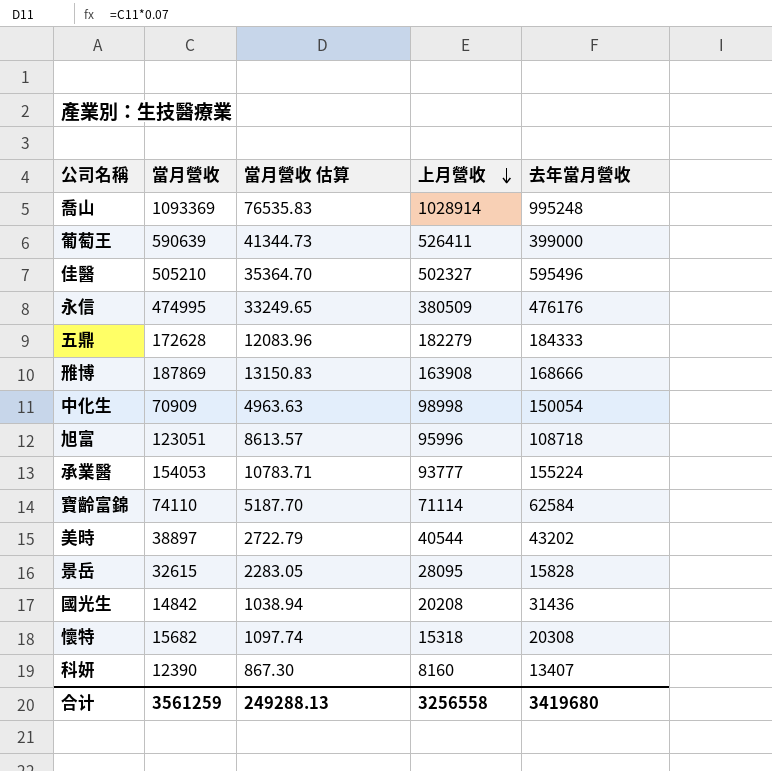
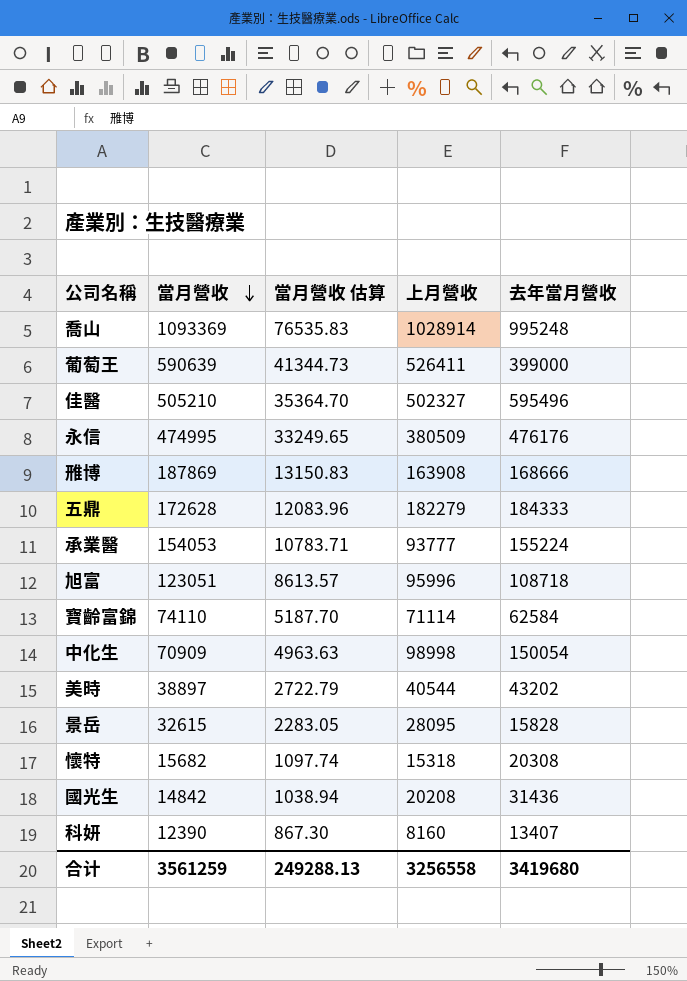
row order: 上月營收 descending -> 當月營收 descending

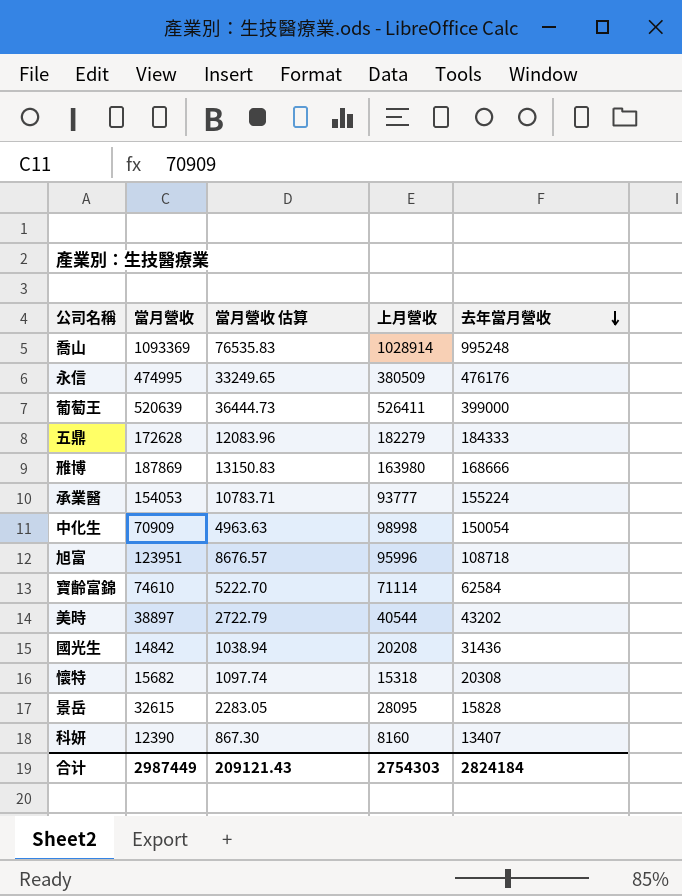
row order: 當月營收 descending -> 去年當月營收 descending
row 佳醫: 505210 | 35364.70 | 502327 | 595496 -> none
葡萄王 | 當月營收: 590639 -> 520639
葡萄王 | 當月營收 估算: 41344.73 -> 36444.73
雃博 | 上月營收: 163908 -> 163980
旭富 | 當月營收: 123051 -> 123951
旭富 | 當月營收 估算: 8613.57 -> 8676.57
寶齡富錦 | 當月營收: 74110 -> 74610
寶齡富錦 | 當月營收 估算: 5187.70 -> 5222.70
合计 | 當月營收: 3561259 -> 2987449
合计 | 當月營收 估算: 249288.13 -> 209121.43
合计 | 上月營收: 3256558 -> 2754303
合计 | 去年當月營收: 3419680 -> 2824184

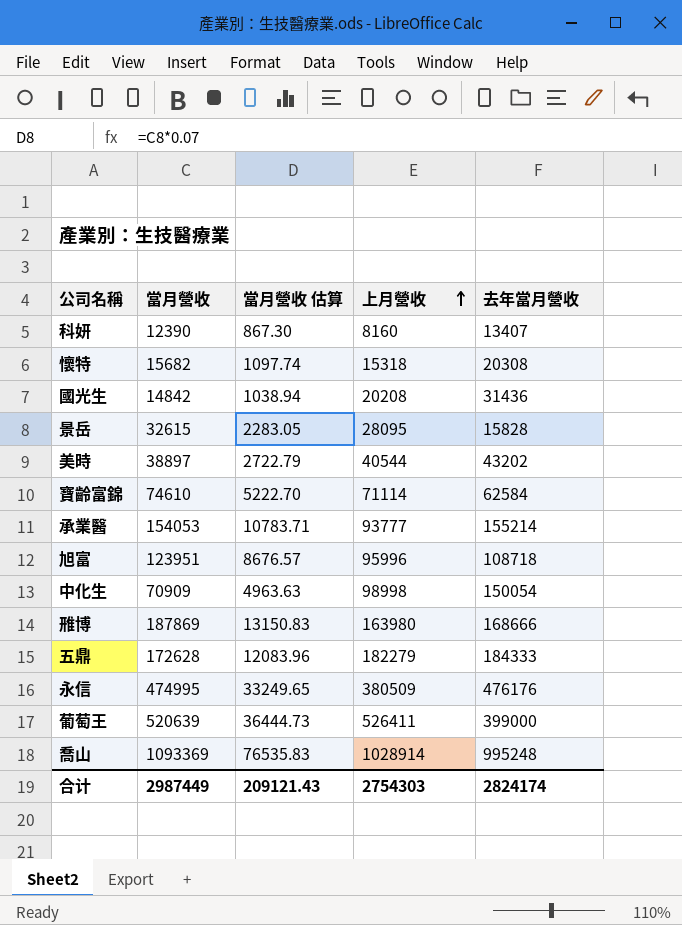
row order: 去年當月營收 descending -> 上月營收 ascending
承業醫 | 去年當月營收: 155224 -> 155214
合计 | 去年當月營收: 2824184 -> 2824174

